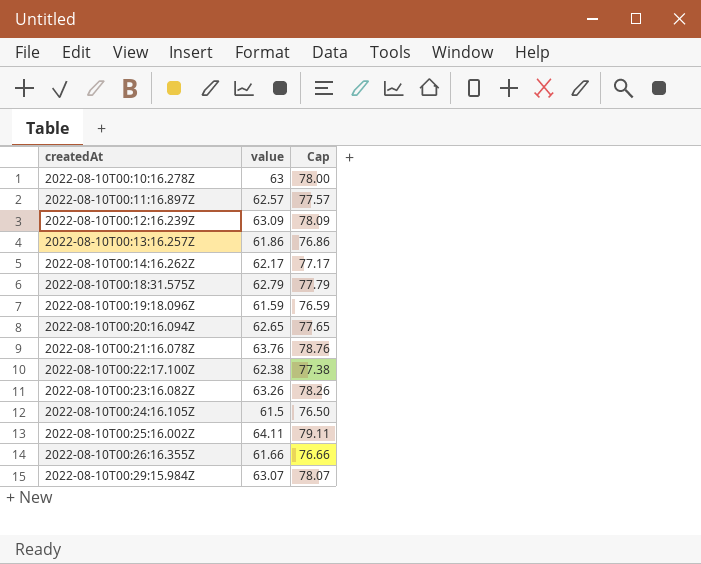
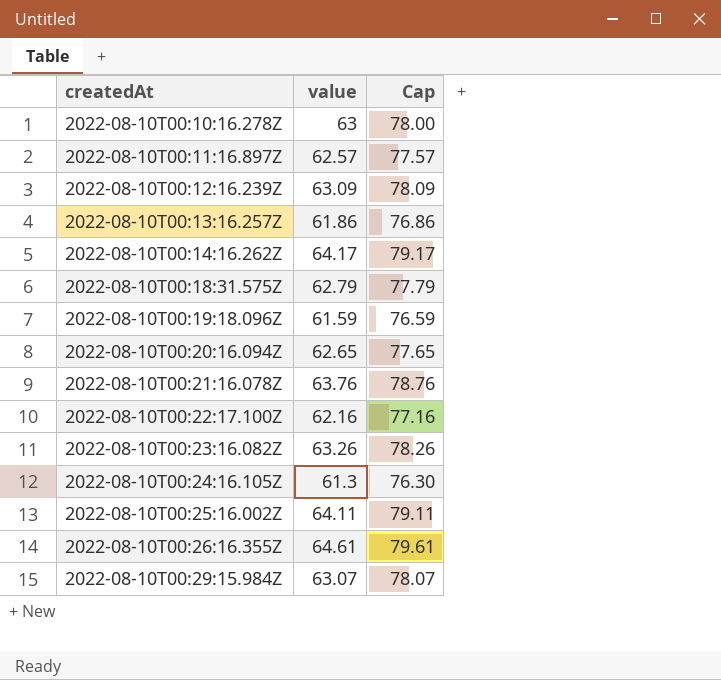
2022-08-10T00:14:16.262Z | value: 62.17 -> 64.17
2022-08-10T00:14:16.262Z | Cap: 77.17 -> 79.17
2022-08-10T00:22:17.100Z | value: 62.38 -> 62.16
2022-08-10T00:22:17.100Z | Cap: 77.38 -> 77.16
2022-08-10T00:24:16.105Z | value: 61.5 -> 61.3
2022-08-10T00:24:16.105Z | Cap: 76.50 -> 76.30
2022-08-10T00:26:16.355Z | value: 61.66 -> 64.61
2022-08-10T00:26:16.355Z | Cap: 76.66 -> 79.61

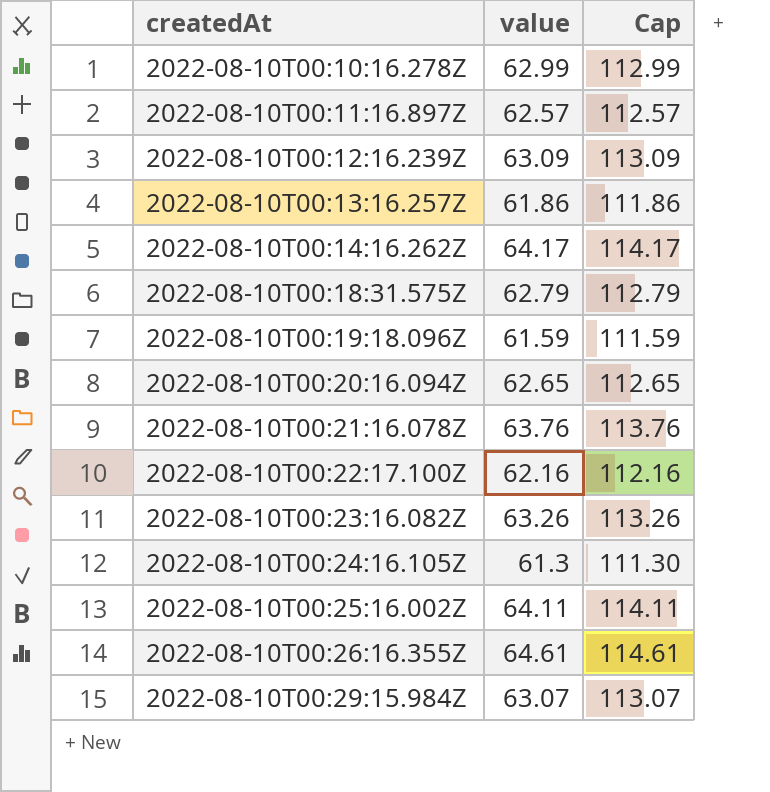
column Cap | formula: [value] + 15 -> [value] + 50
2022-08-10T00:10:16.278Z | value: 63 -> 62.99

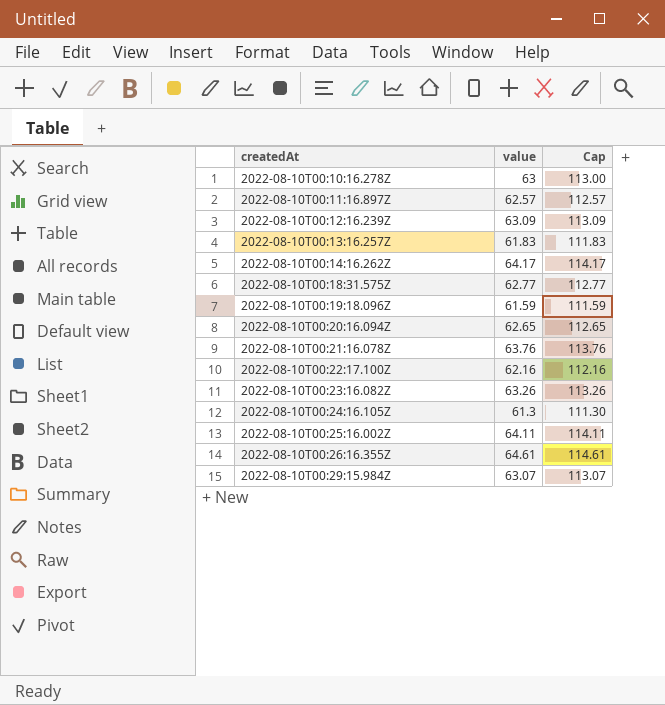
2022-08-10T00:10:16.278Z | value: 62.99 -> 63
2022-08-10T00:10:16.278Z | Cap: 112.99 -> 113.00
2022-08-10T00:13:16.257Z | value: 61.86 -> 61.83
2022-08-10T00:13:16.257Z | Cap: 111.86 -> 111.83
2022-08-10T00:18:31.575Z | value: 62.79 -> 62.77
2022-08-10T00:18:31.575Z | Cap: 112.79 -> 112.77

